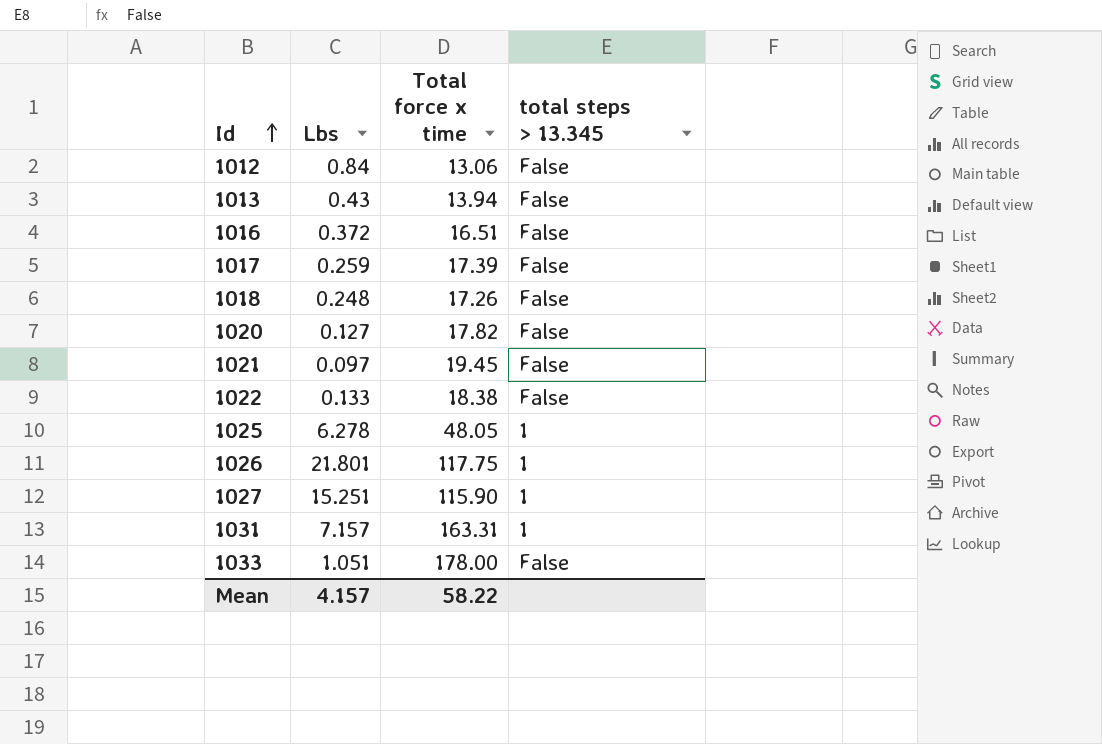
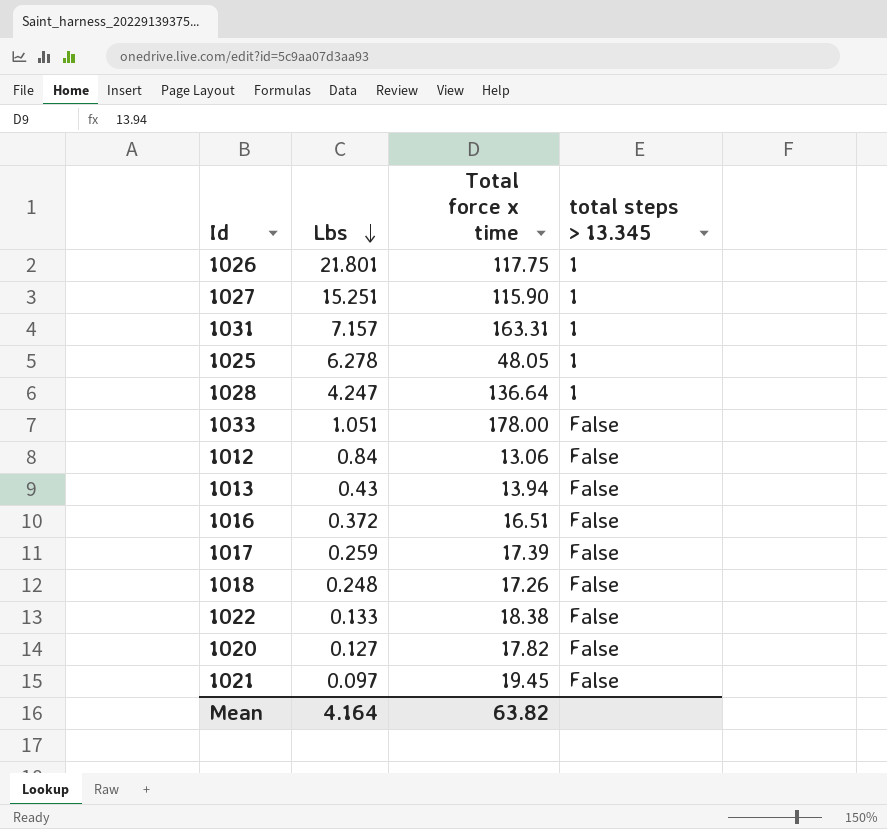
row order: Id ascending -> Lbs descending
row 1028: none -> 4.247 | 136.64 | 1
Mean | Lbs: 4.157 -> 4.164
Mean | Total force x time: 58.22 -> 63.82

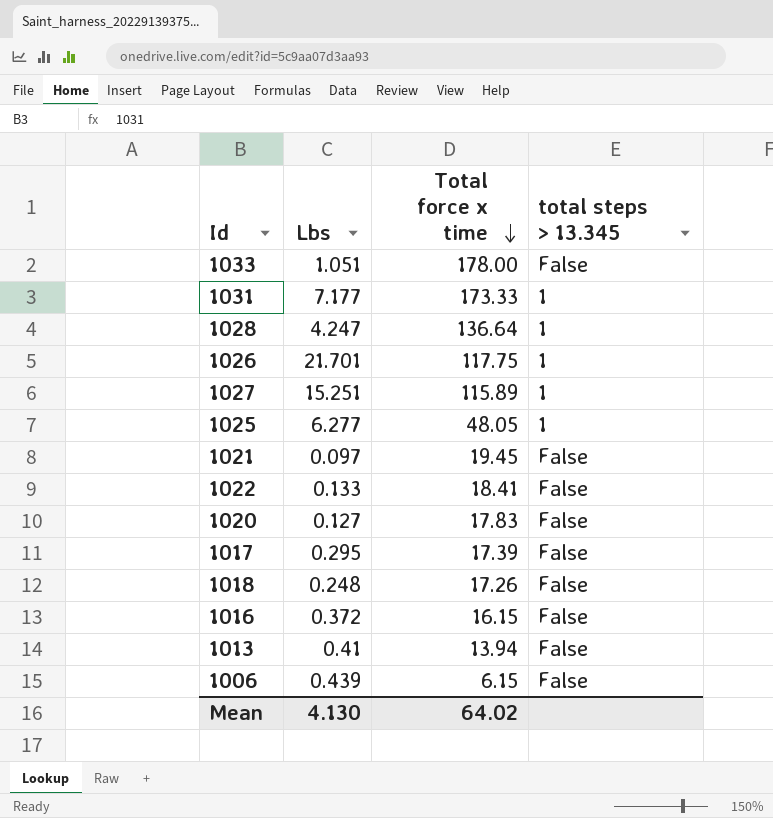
row order: Lbs descending -> Total force x time descending
row 1012: 0.84 | 13.06 | False -> none
1031 | Lbs: 7.157 -> 7.177
1031 | Total force x time: 163.31 -> 173.33
1026 | Lbs: 21.801 -> 21.701
1027 | Total force x time: 115.90 -> 115.89
1025 | Lbs: 6.278 -> 6.277
1022 | Total force x time: 18.38 -> 18.41
1020 | Total force x time: 17.82 -> 17.83
1017 | Lbs: 0.259 -> 0.295
1016 | Total force x time: 16.51 -> 16.15
1013 | Lbs: 0.43 -> 0.41
row 1006: none -> 0.439 | 6.15 | False
Mean | Lbs: 4.164 -> 4.130
Mean | Total force x time: 63.82 -> 64.02

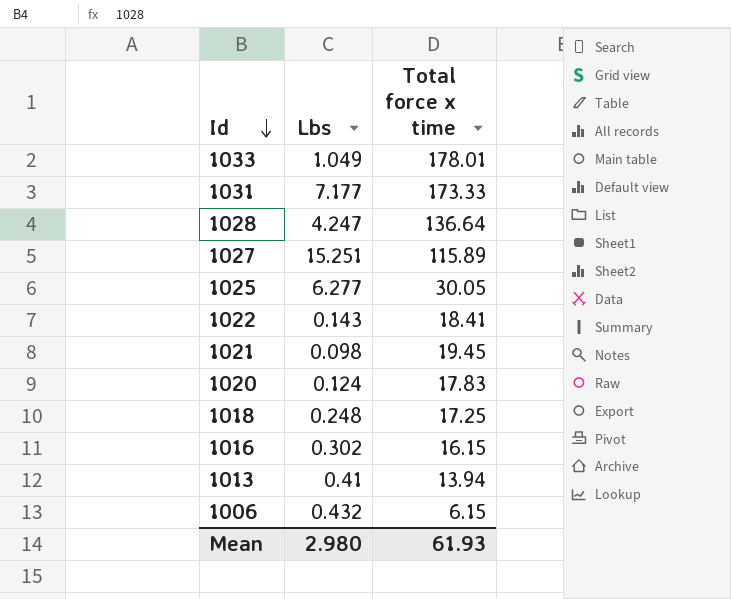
row order: Total force x time descending -> Id descending
column total steps > 13.345 | position: 4 -> none
row 1026: 21.701 | 117.75 | 1 -> none
row 1017: 0.295 | 17.39 | False -> none
1033 | Lbs: 1.051 -> 1.049
1033 | Total force x time: 178.00 -> 178.01
1025 | Total force x time: 48.05 -> 30.05
1022 | Lbs: 0.133 -> 0.143
1021 | Lbs: 0.097 -> 0.098
1020 | Lbs: 0.127 -> 0.124
1018 | Total force x time: 17.26 -> 17.25
1016 | Lbs: 0.372 -> 0.302
1006 | Lbs: 0.439 -> 0.432
Mean | Lbs: 4.130 -> 2.980
Mean | Total force x time: 64.02 -> 61.93

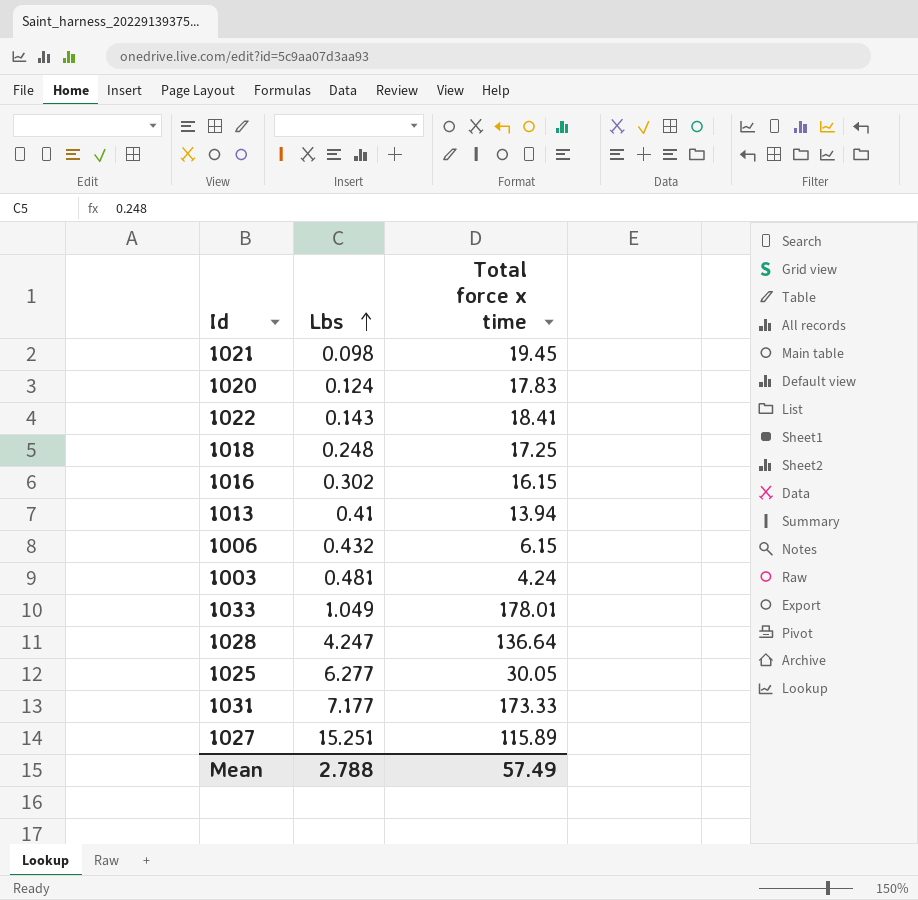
row order: Id descending -> Lbs ascending
row 1003: none -> 0.481 | 4.24
Mean | Lbs: 2.980 -> 2.788
Mean | Total force x time: 61.93 -> 57.49

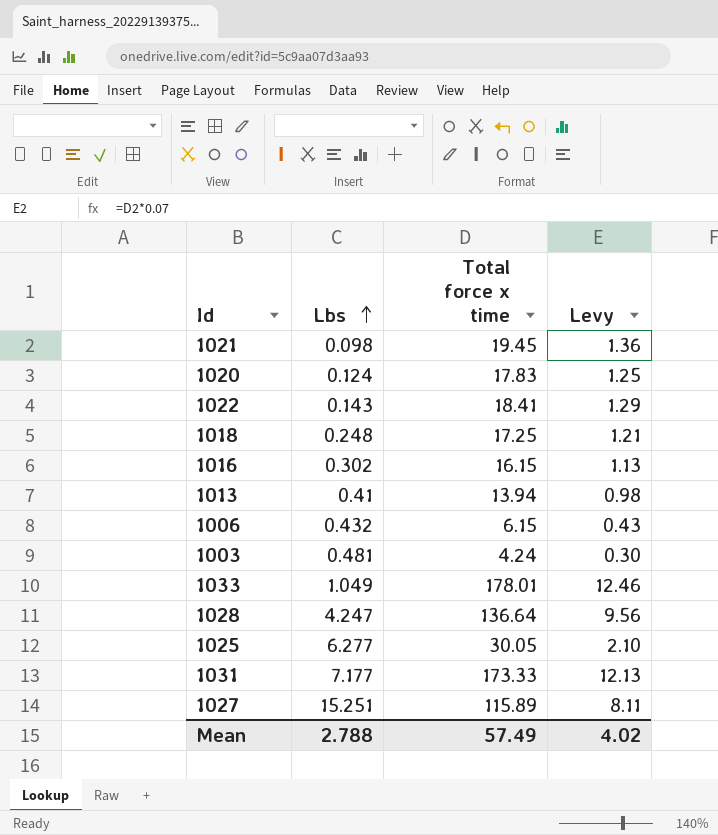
column Levy | formula: none -> [Total force x time] * 0.07

